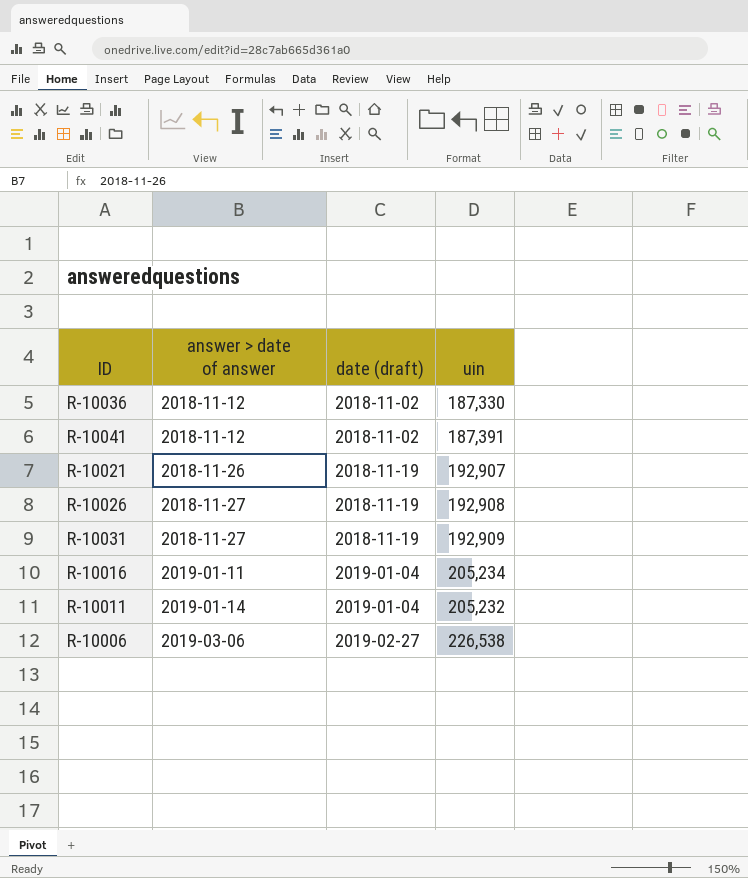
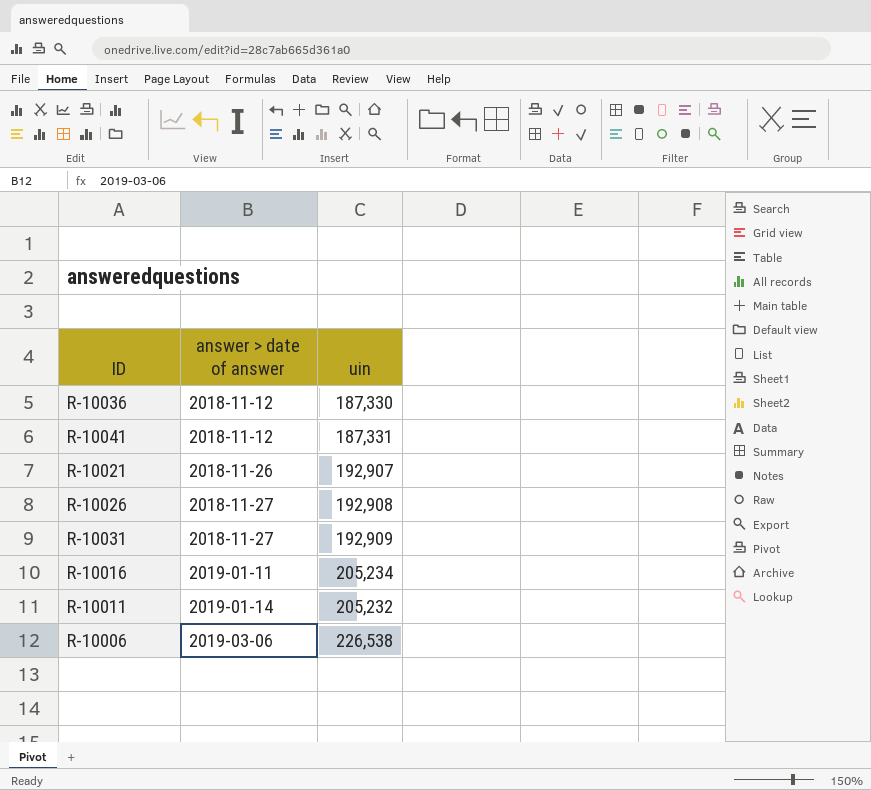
column date (draft) | position: 3 -> none
R-10041 | uin: 187,391 -> 187,331

